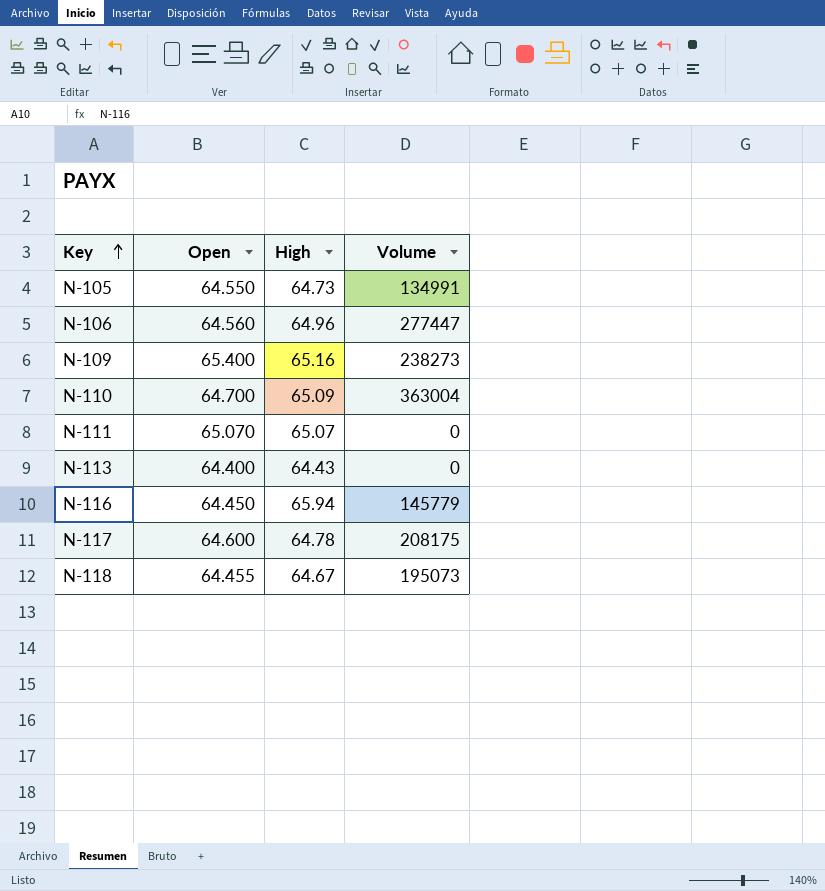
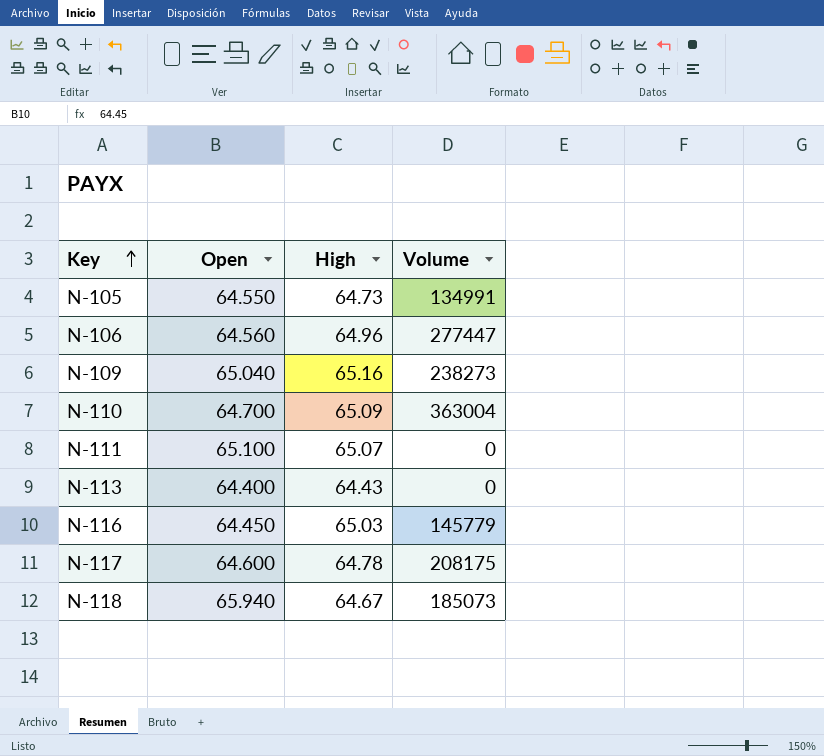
N-109 | Open: 65.400 -> 65.040
N-111 | Open: 65.070 -> 65.100
N-116 | High: 65.94 -> 65.03
N-118 | Open: 64.455 -> 65.940
N-118 | Volume: 195073 -> 185073

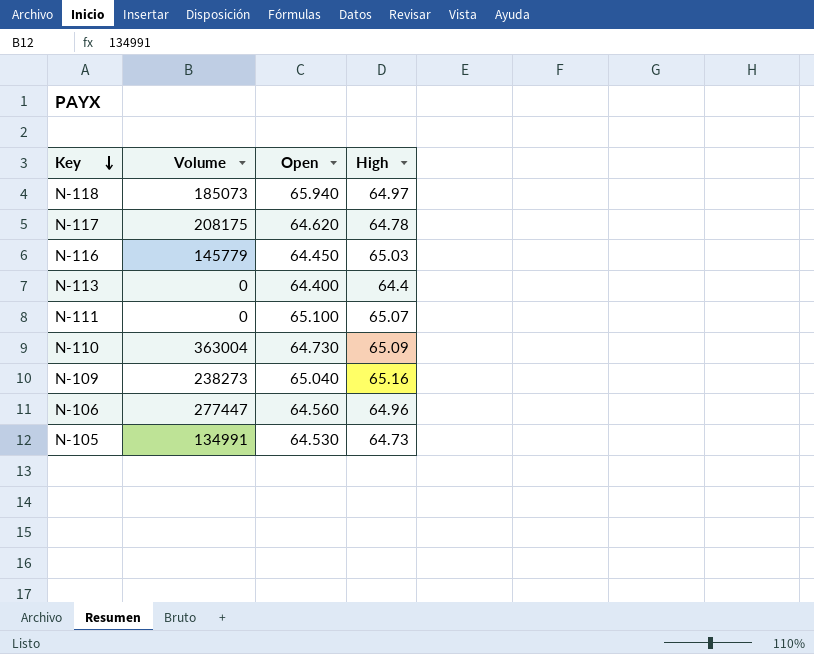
row order: Key ascending -> Key descending
column Volume | position: 4 -> 2
N-118 | High: 64.67 -> 64.97
N-117 | Open: 64.600 -> 64.620
N-113 | High: 64.43 -> 64.4
N-110 | Open: 64.700 -> 64.730
N-105 | Open: 64.550 -> 64.530

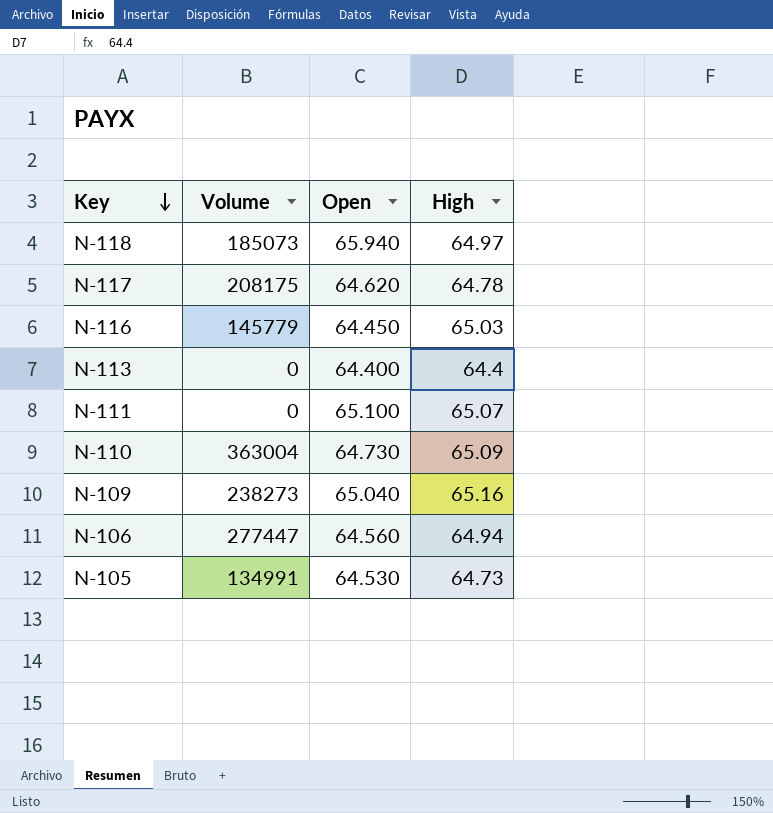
N-106 | High: 64.96 -> 64.94

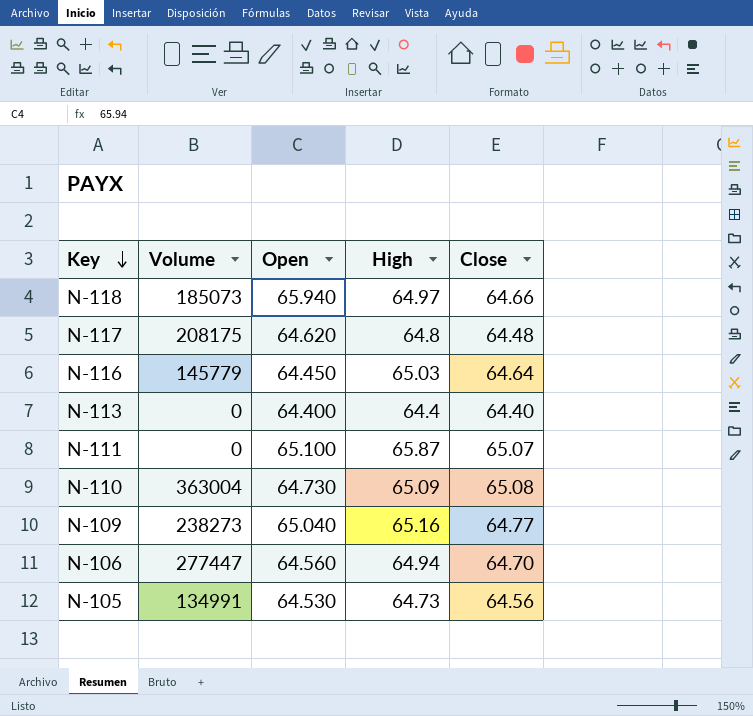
column Close | position: none -> 5
N-117 | High: 64.78 -> 64.8
N-111 | High: 65.07 -> 65.87

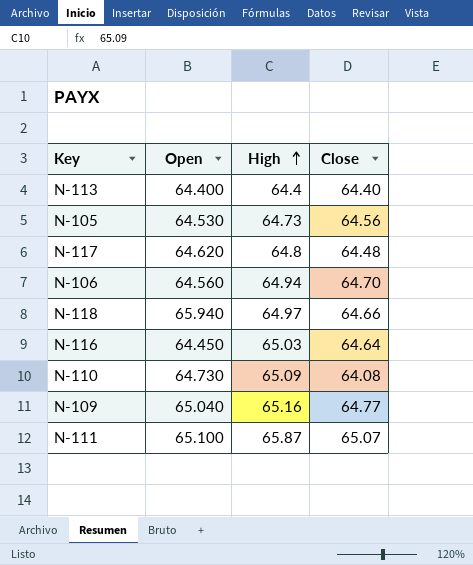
row order: Key descending -> High ascending
column Volume | position: 2 -> none
N-110 | Close: 65.08 -> 64.08

